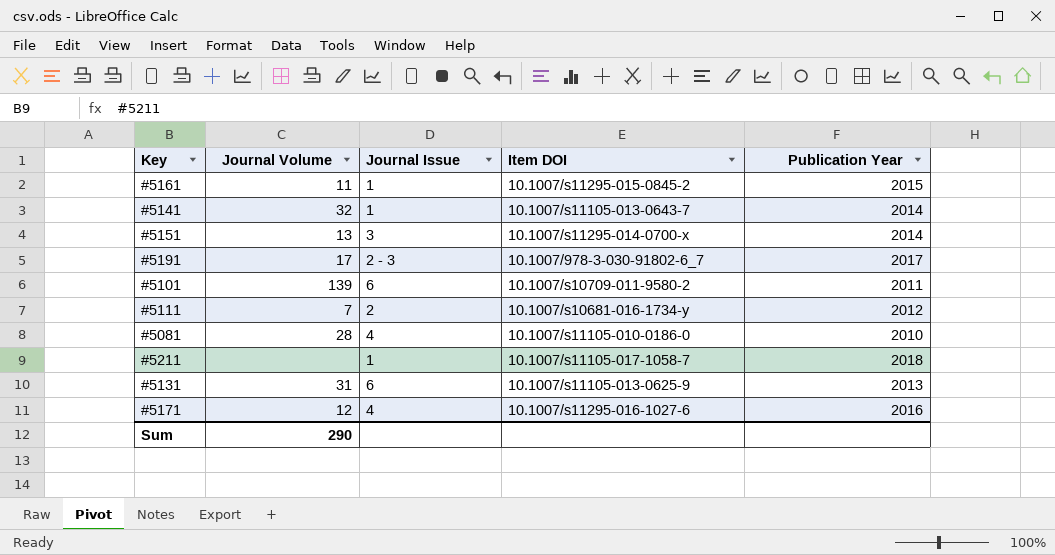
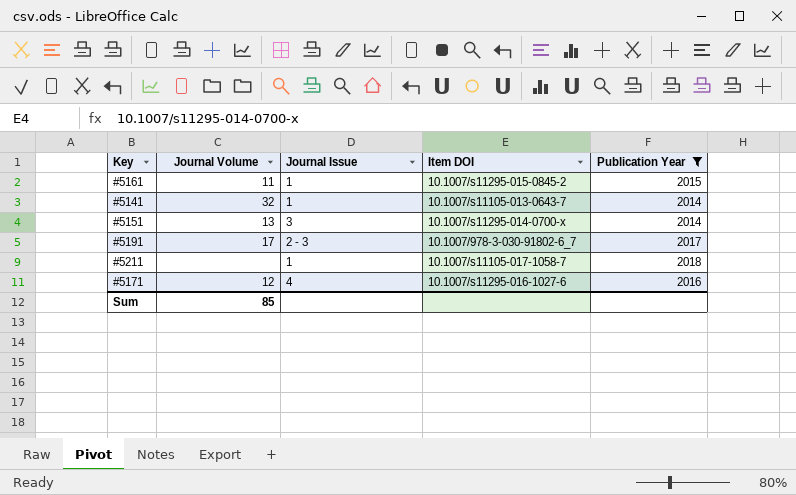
filter: none -> Publication Year >= 2014
Sum | Journal Volume: 290 -> 85

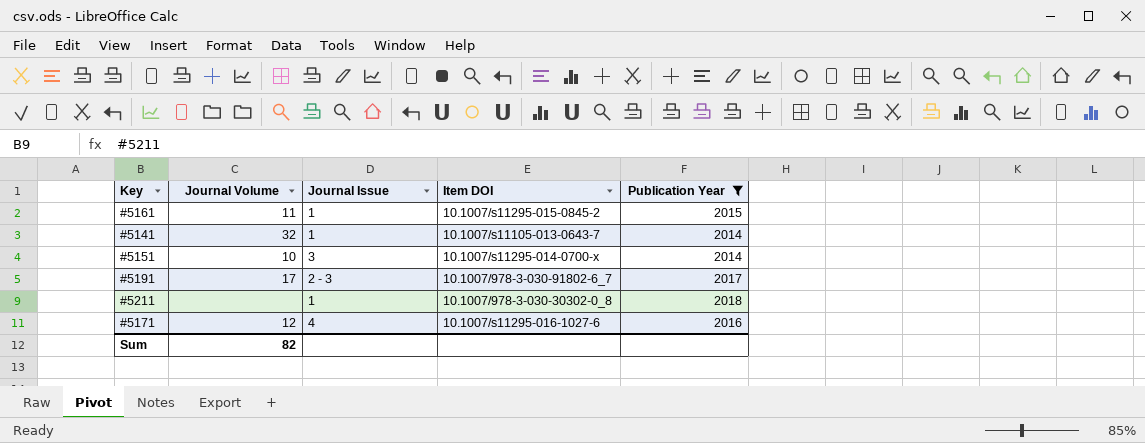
#5151 | Journal Volume: 13 -> 10
#5211 | Item DOI: 10.1007/s11105-017-1058-7 -> 10.1007/978-3-030-30302-0_8
Sum | Journal Volume: 85 -> 82

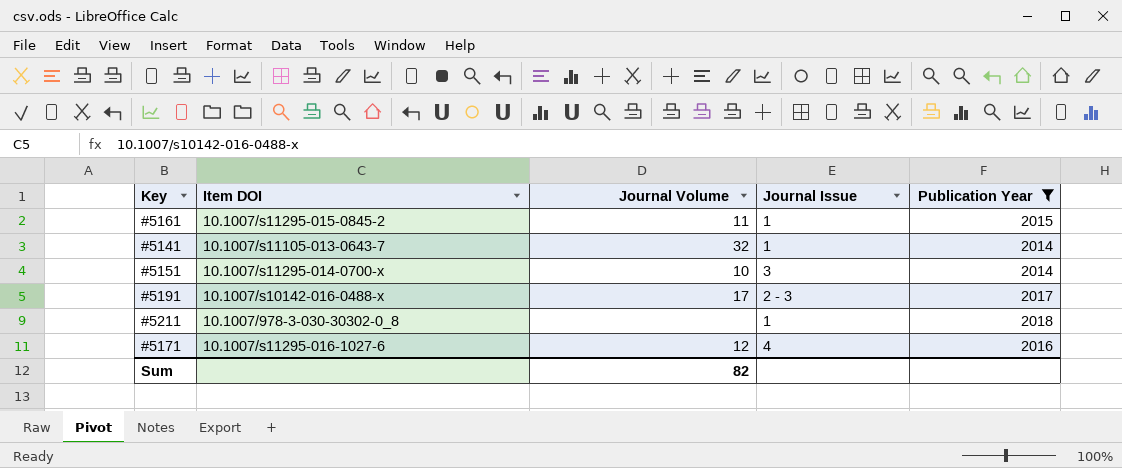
column Item DOI | position: 4 -> 2
#5191 | Item DOI: 10.1007/978-3-030-91802-6_7 -> 10.1007/s10142-016-0488-x

